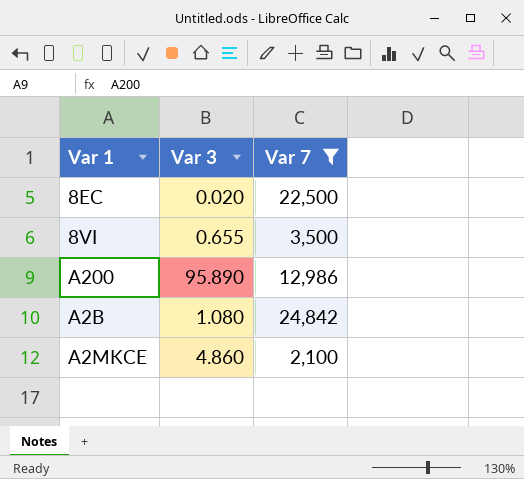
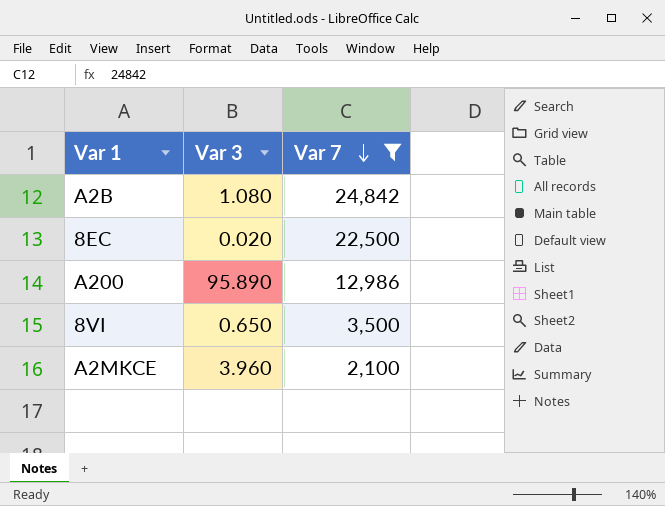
row order: none -> Var 7 descending
8VI | Var 3: 0.655 -> 0.650
A2MKCE | Var 3: 4.860 -> 3.960

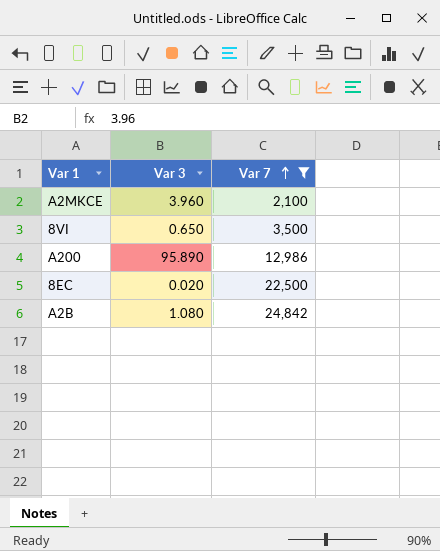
row order: Var 7 descending -> Var 7 ascending

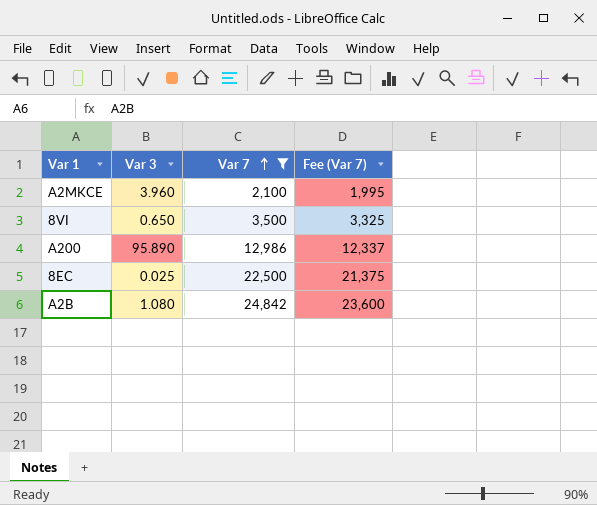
column Fee (Var 7) | formula: none -> [Var 7] * 0.95
8EC | Var 3: 0.020 -> 0.025

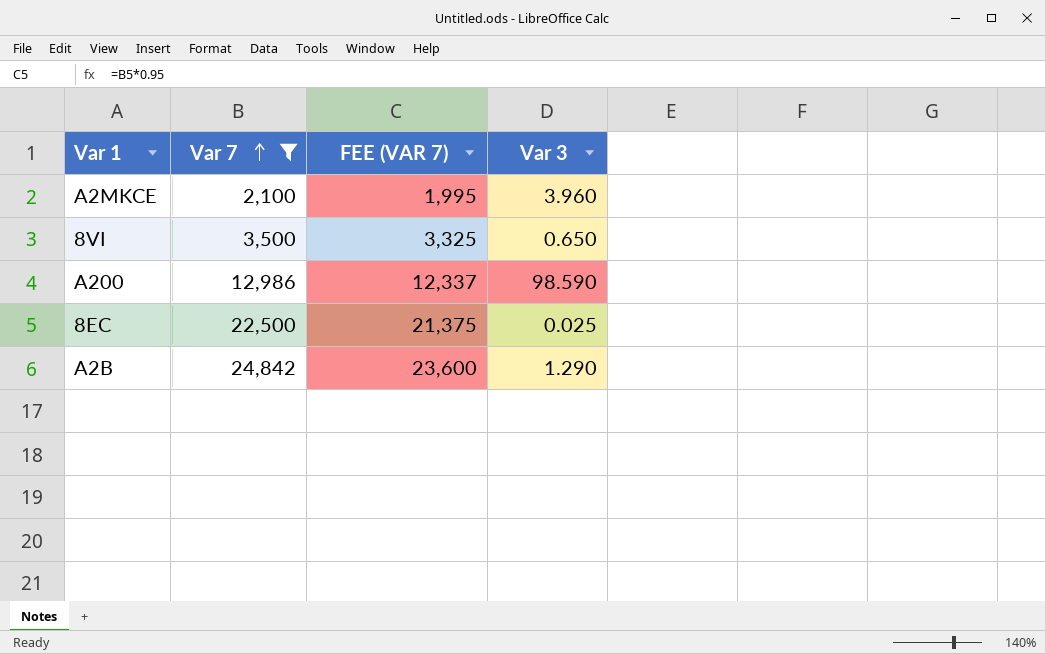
column name: Fee (Var 7) -> FEE (VAR 7)
column Var 3 | position: 2 -> 4
A200 | Var 3: 95.890 -> 98.590
A2B | Var 3: 1.080 -> 1.290

